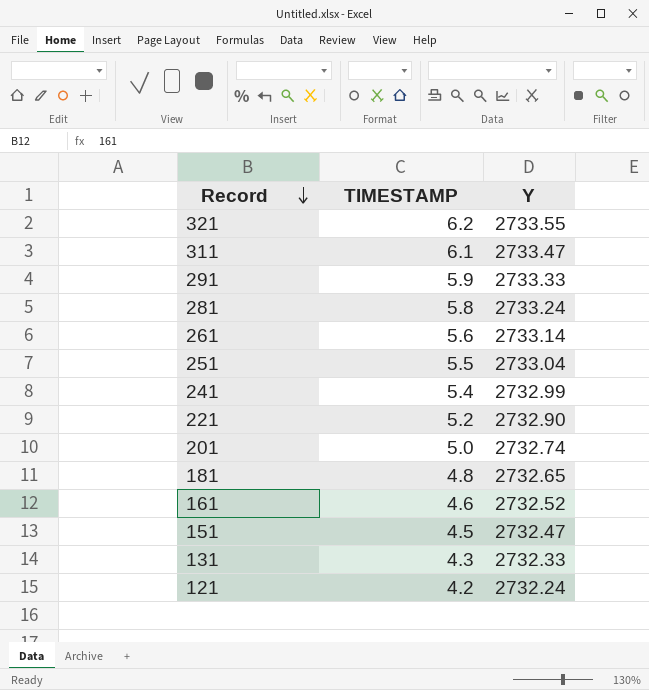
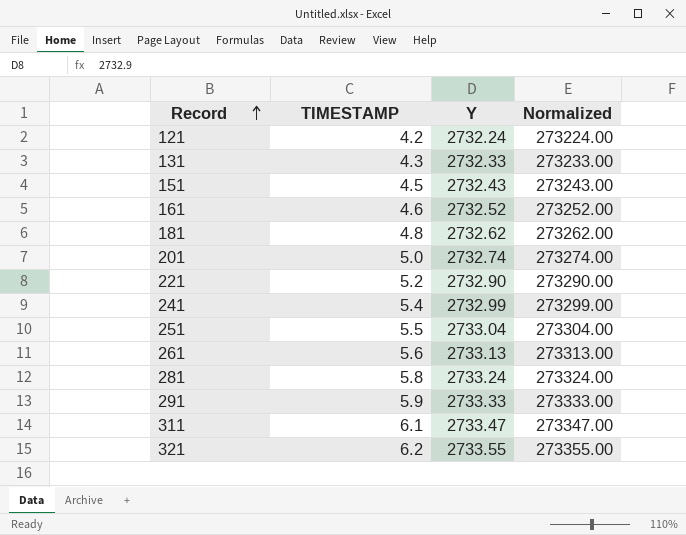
row order: Record descending -> Record ascending
column Normalized | formula: none -> [Y] * 100
151 | Y: 2732.47 -> 2732.43
181 | Y: 2732.65 -> 2732.62
261 | Y: 2733.14 -> 2733.13

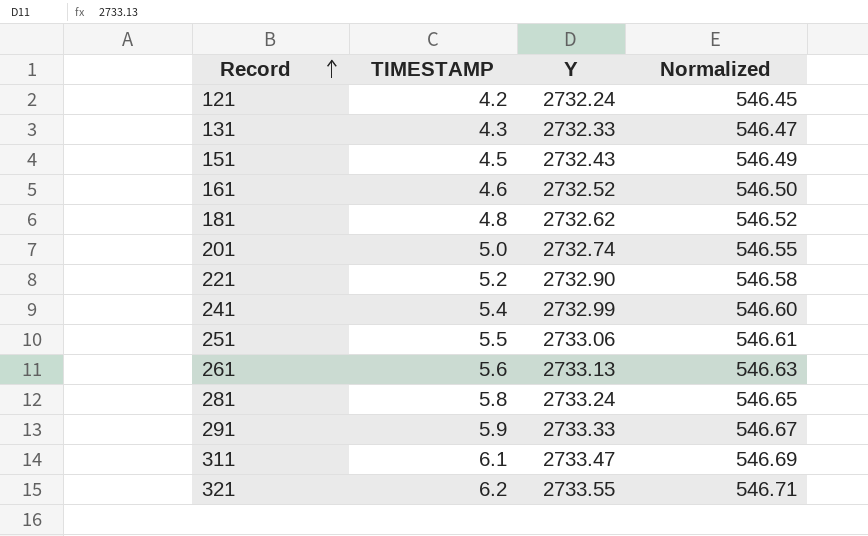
column Normalized | formula: [Y] * 100 -> [Y] * 0.2
251 | Y: 2733.04 -> 2733.06

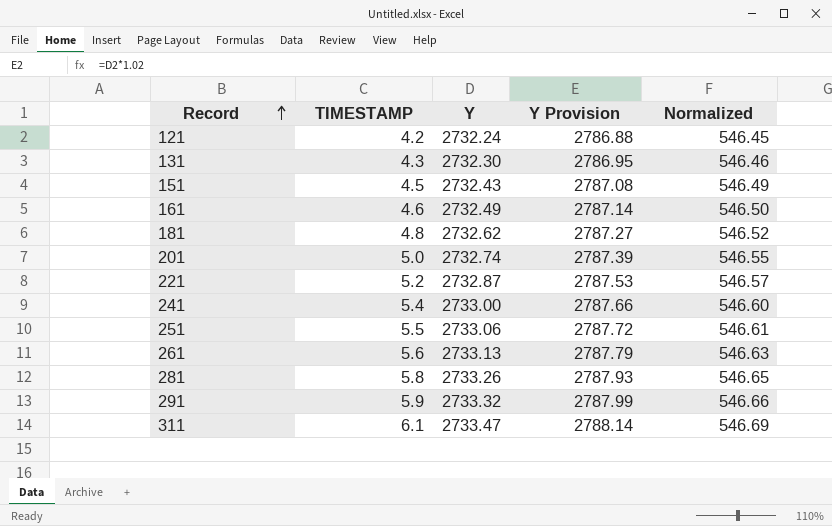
column Y Provision | formula: none -> [Y] * 1.02
row 321: 6.2 | 2733.55 | 546.71 -> none
131 | Y: 2732.33 -> 2732.30
131 | Normalized: 546.47 -> 546.46
161 | Y: 2732.52 -> 2732.49
221 | Y: 2732.90 -> 2732.87
221 | Normalized: 546.58 -> 546.57
241 | Y: 2732.99 -> 2733.00
281 | Y: 2733.24 -> 2733.26
291 | Y: 2733.33 -> 2733.32
291 | Normalized: 546.67 -> 546.66

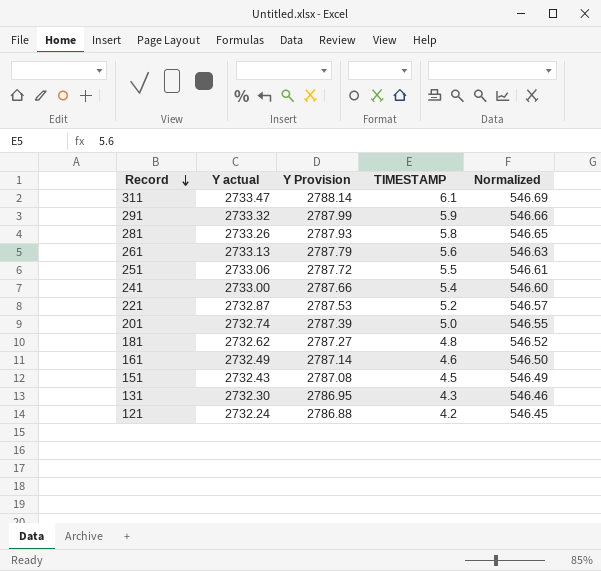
row order: Record ascending -> Record descending
column name: Y -> Y actual
column TIMESTAMP | position: 2 -> 4

